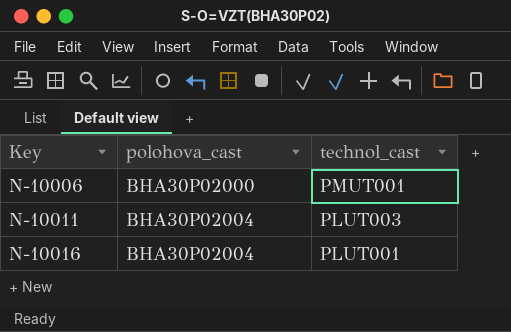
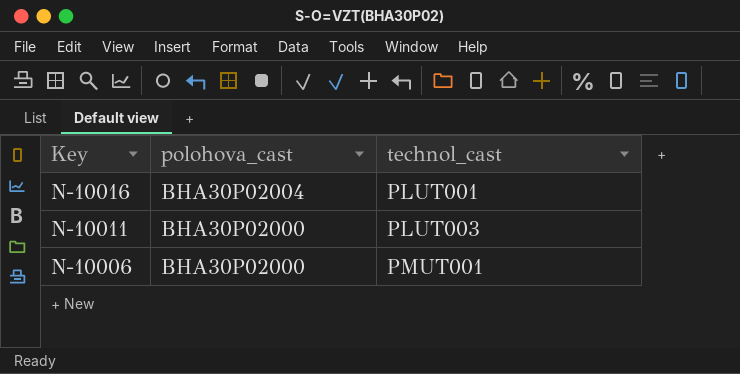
row order: Key ascending -> Key descending
N-10011 | polohova_cast: BHA30P02004 -> BHA30P02000

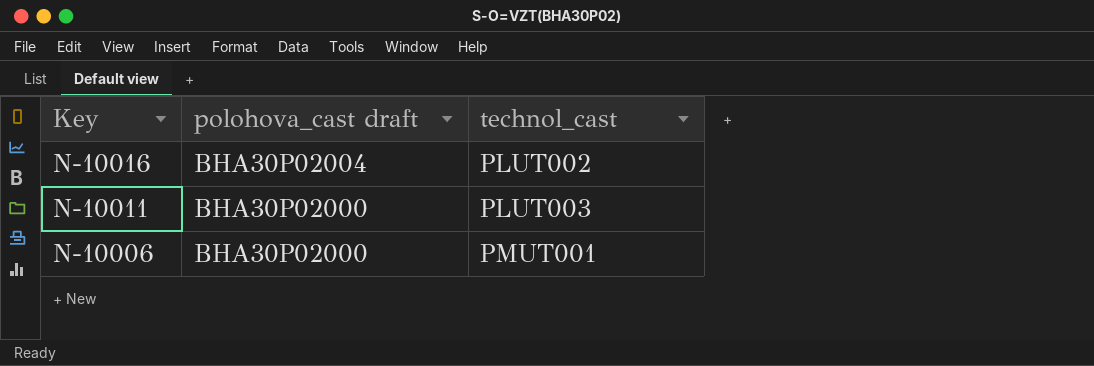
column name: polohova_cast -> polohova_cast draft
N-10016 | technol_cast: PLUT001 -> PLUT002

